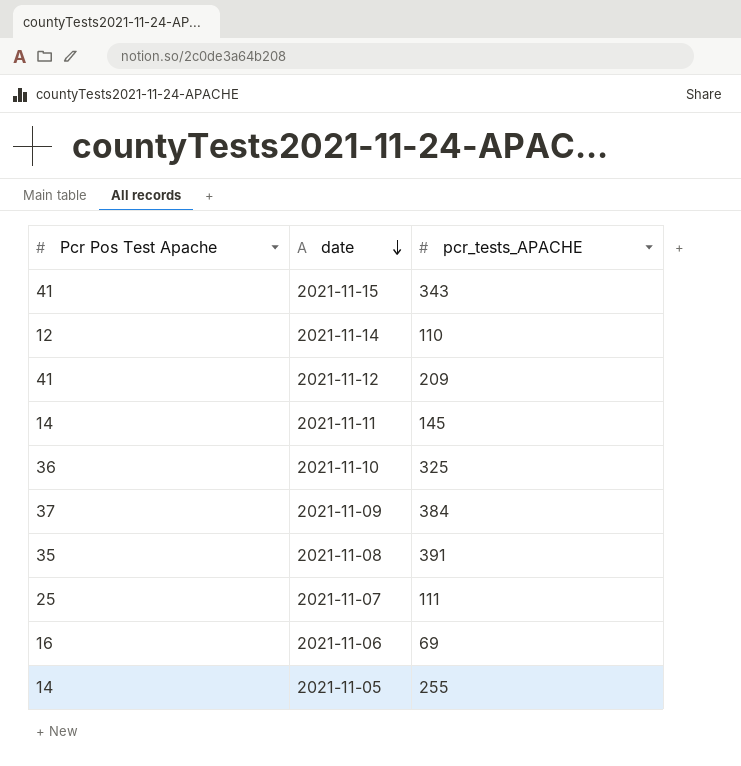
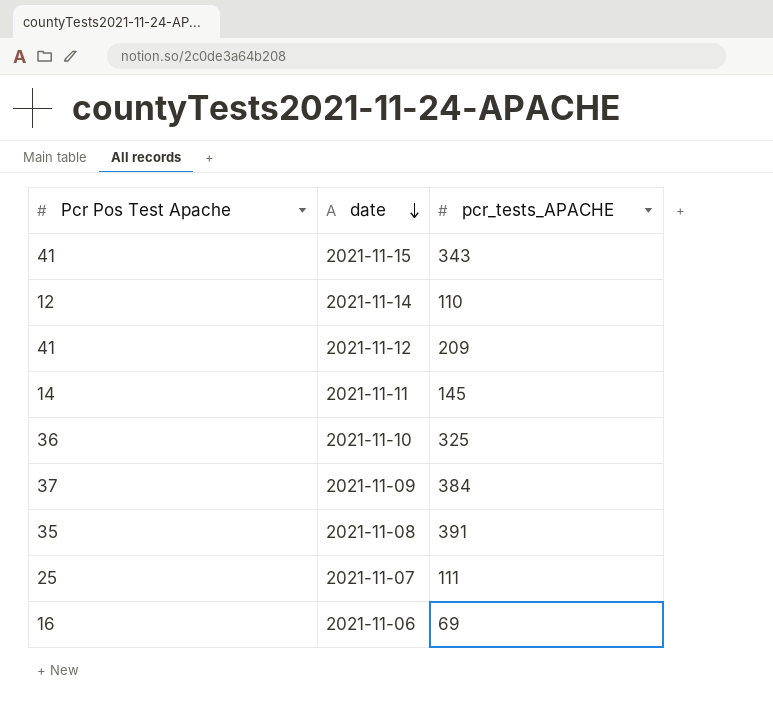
row 2021-11-05: 14 | 255 -> none

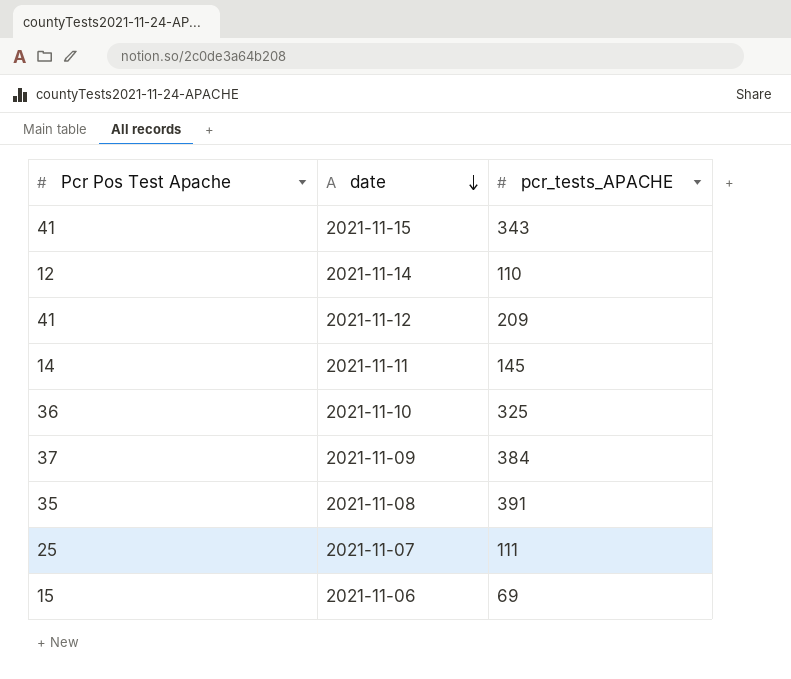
2021-11-06 | Pcr Pos Test Apache: 16 -> 15

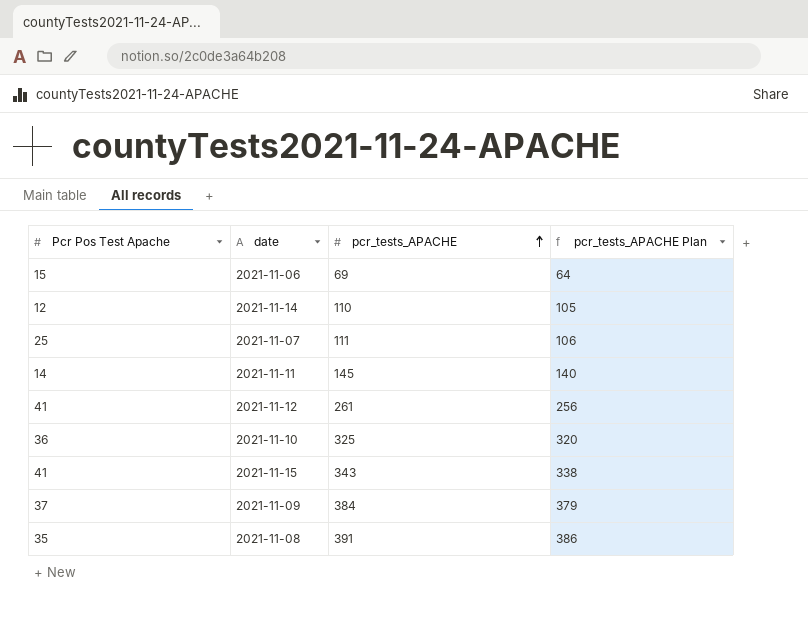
row order: date descending -> pcr_tests_APACHE ascending
column pcr_tests_APACHE Plan | formula: none -> [pcr_tests_APACHE] - 5
2021-11-12 | pcr_tests_APACHE: 209 -> 261

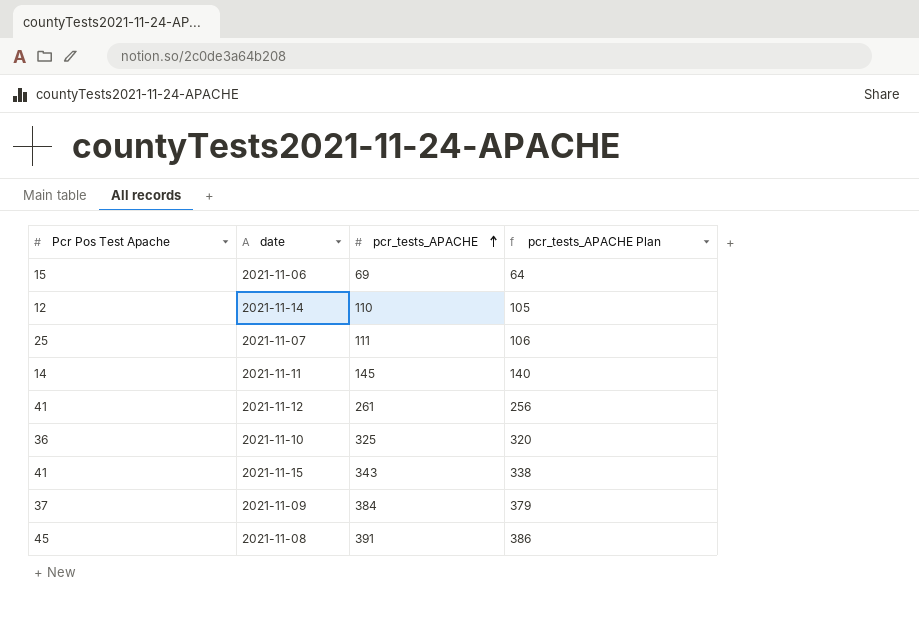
2021-11-08 | Pcr Pos Test Apache: 35 -> 45

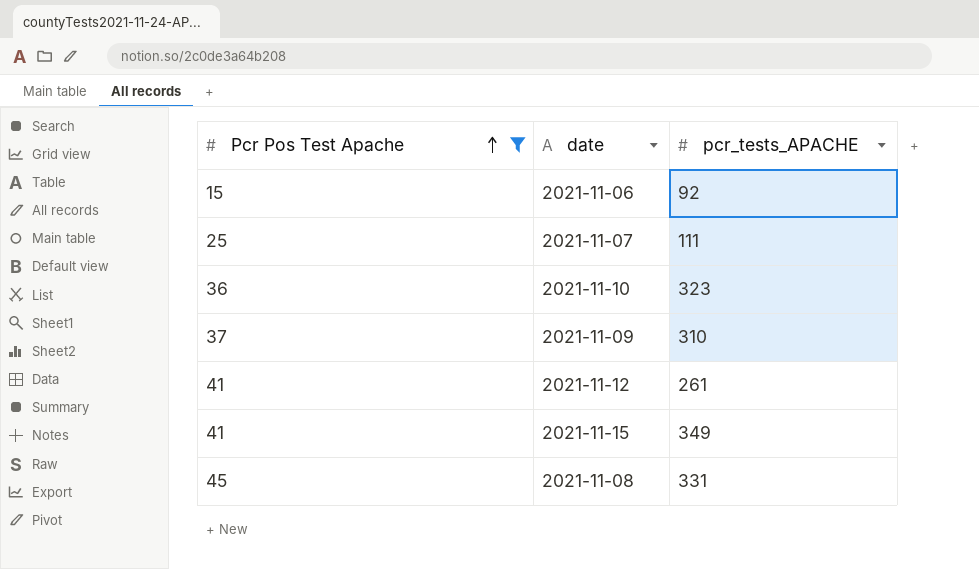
filter: none -> Pcr Pos Test Apache >= 15
row order: pcr_tests_APACHE ascending -> Pcr Pos Test Apache ascending
column pcr_tests_APACHE Plan | formula: [pcr_tests_APACHE] - 5 -> none
2021-11-06 | pcr_tests_APACHE: 69 -> 92
2021-11-10 | pcr_tests_APACHE: 325 -> 323
2021-11-09 | pcr_tests_APACHE: 384 -> 310
2021-11-15 | pcr_tests_APACHE: 343 -> 349
2021-11-08 | pcr_tests_APACHE: 391 -> 331

